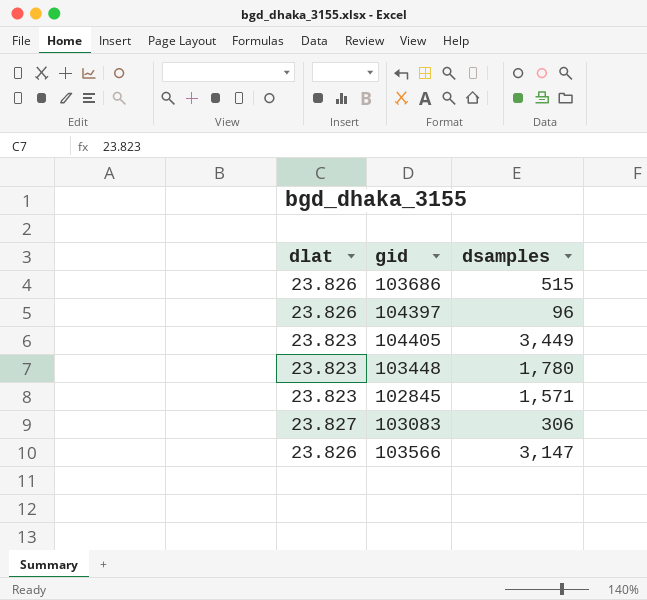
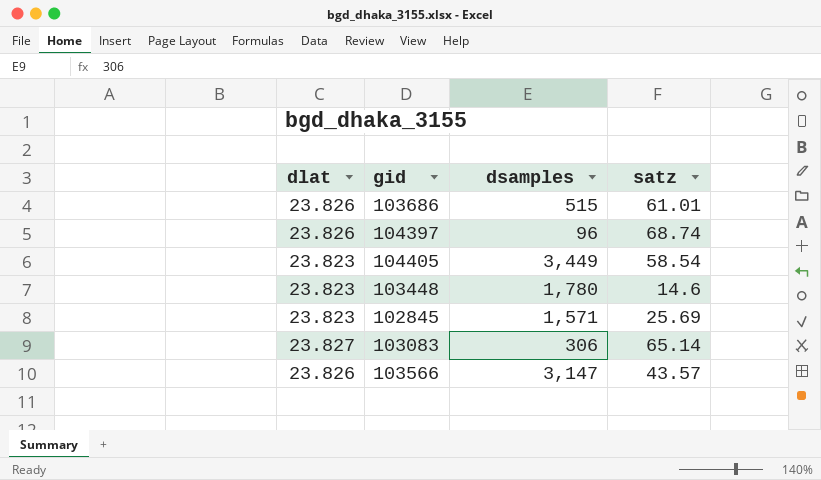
column satz | position: none -> 4

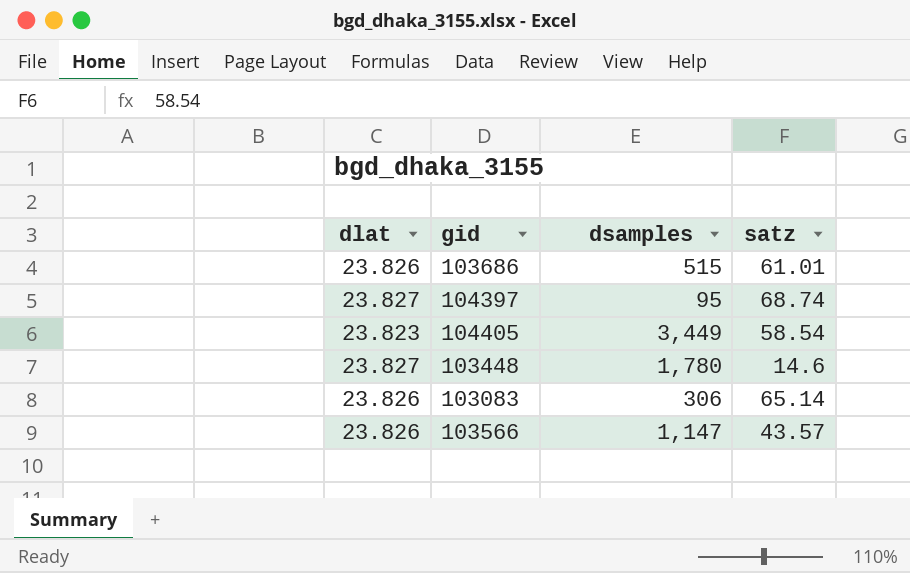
row 102845: 23.823 | 1,571 | 25.69 -> none
104397 | dlat: 23.826 -> 23.827
104397 | dsamples: 96 -> 95
103448 | dlat: 23.823 -> 23.827
103083 | dlat: 23.827 -> 23.826
103566 | dsamples: 3,147 -> 1,147

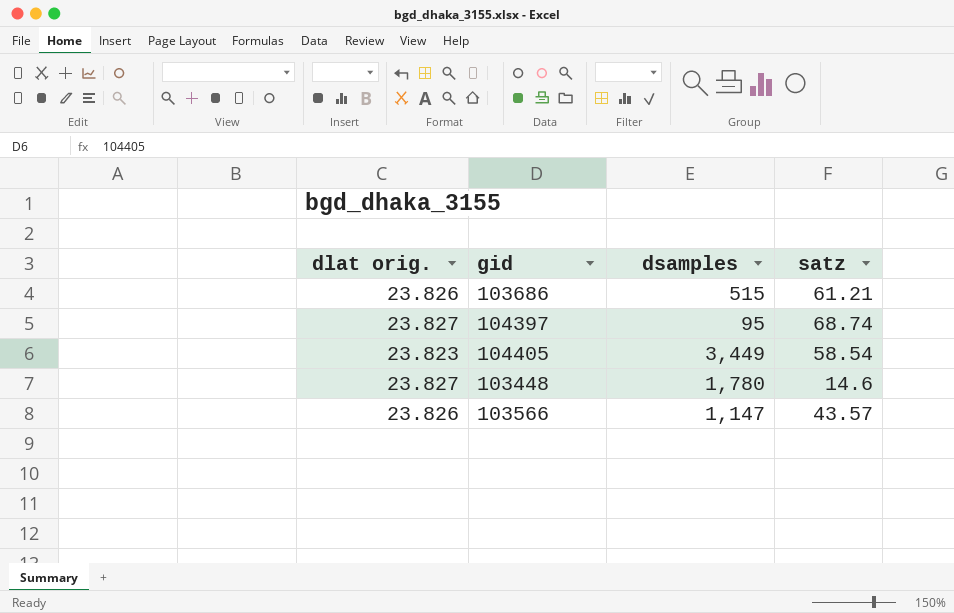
column name: dlat -> dlat orig.
row 103083: 23.826 | 306 | 65.14 -> none
103686 | satz: 61.01 -> 61.21

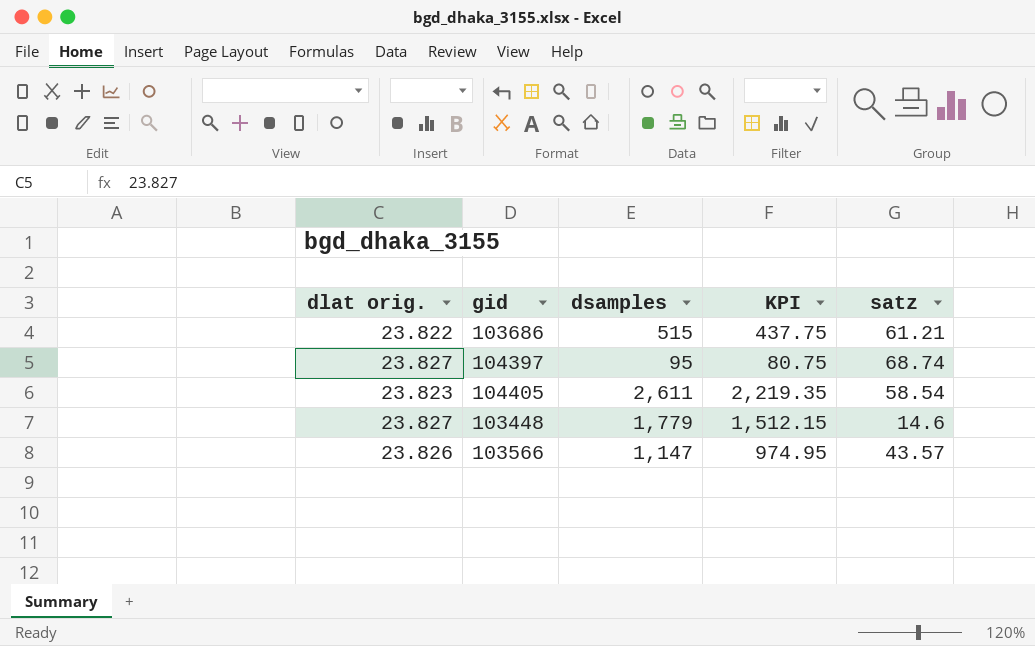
column KPI | formula: none -> [dsamples] * 0.85
103686 | dlat orig.: 23.826 -> 23.822
104405 | dsamples: 3,449 -> 2,611
103448 | dsamples: 1,780 -> 1,779

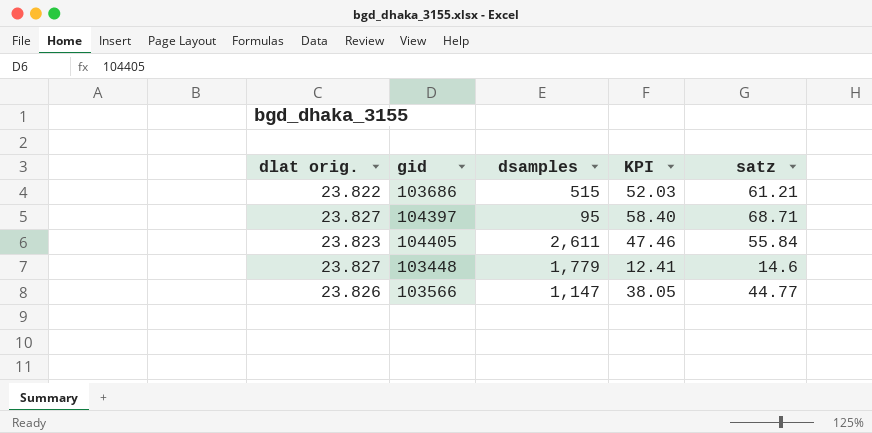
column KPI | formula: [dsamples] * 0.85 -> [satz] * 0.85
104397 | satz: 68.74 -> 68.71
104405 | satz: 58.54 -> 55.84
103566 | satz: 43.57 -> 44.77

